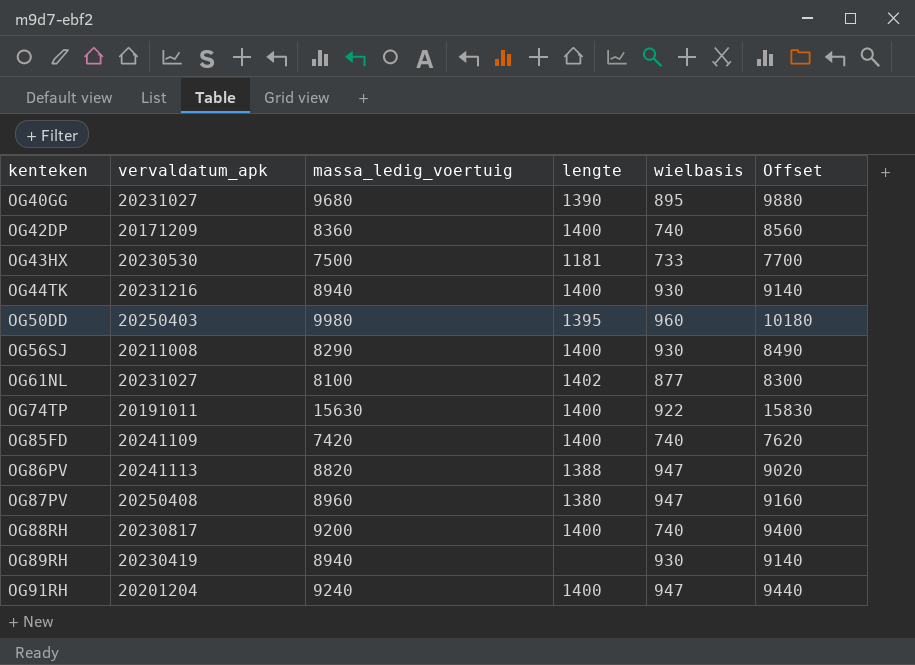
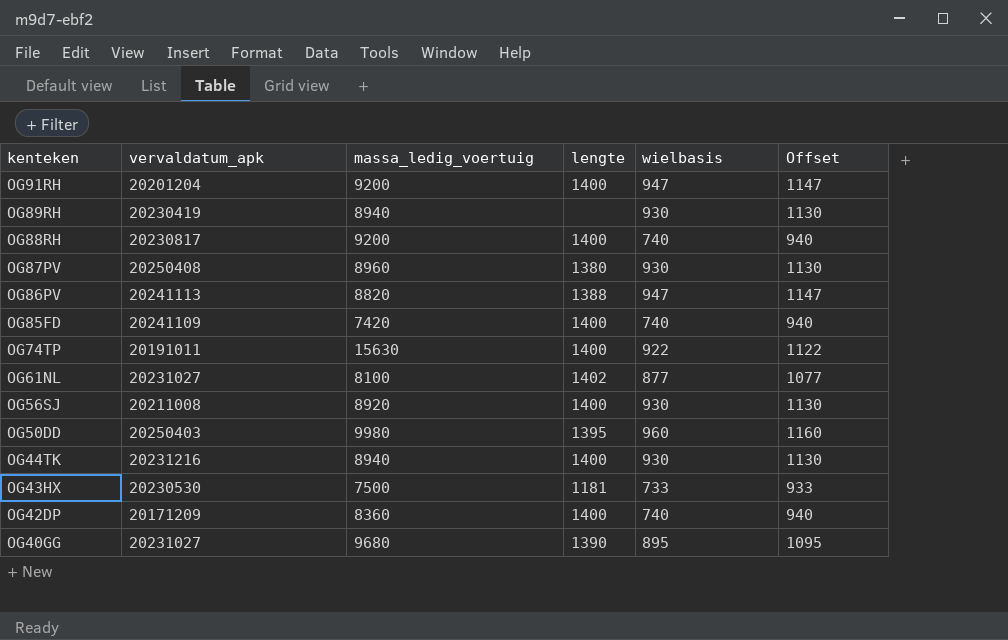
row order: kenteken ascending -> kenteken descending
column Offset | formula: [massa_ledig_voertuig] + 200 -> [wielbasis] + 200
OG91RH | massa_ledig_voertuig: 9240 -> 9200
OG87PV | wielbasis: 947 -> 930
OG56SJ | massa_ledig_voertuig: 8290 -> 8920

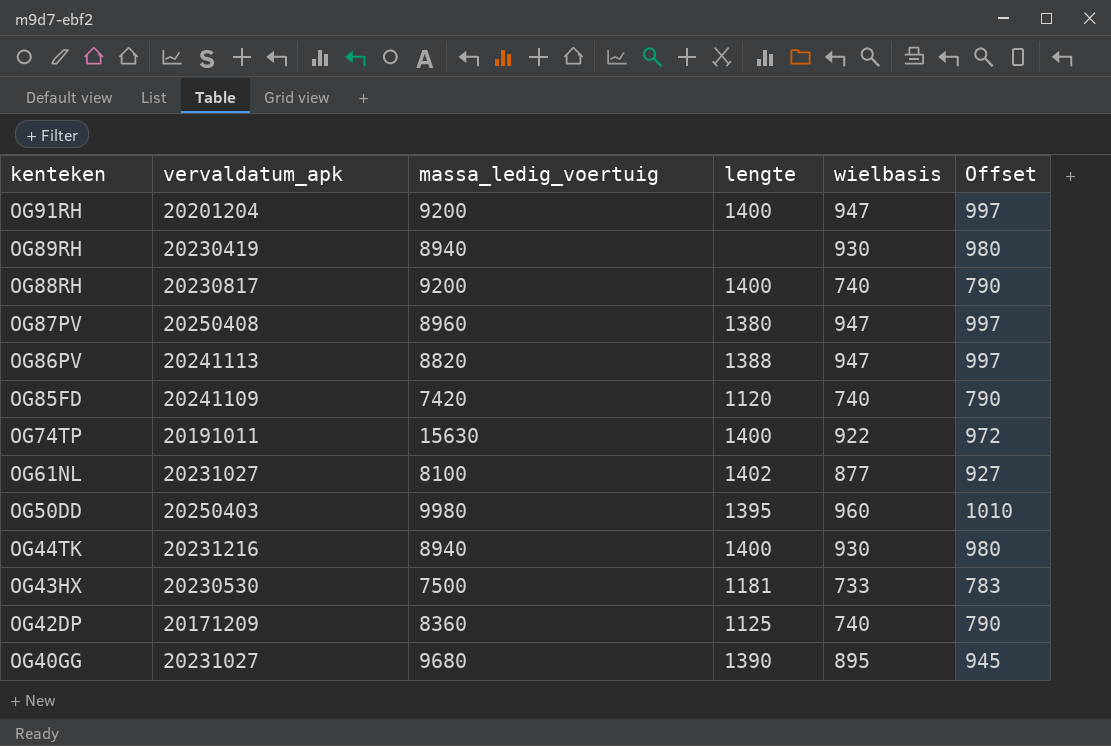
column Offset | formula: [wielbasis] + 200 -> [wielbasis] + 50
row OG56SJ: 20211008 | 8920 | 1400 | 930 | 1130 -> none
OG87PV | wielbasis: 930 -> 947
OG85FD | lengte: 1400 -> 1120
OG42DP | lengte: 1400 -> 1125

